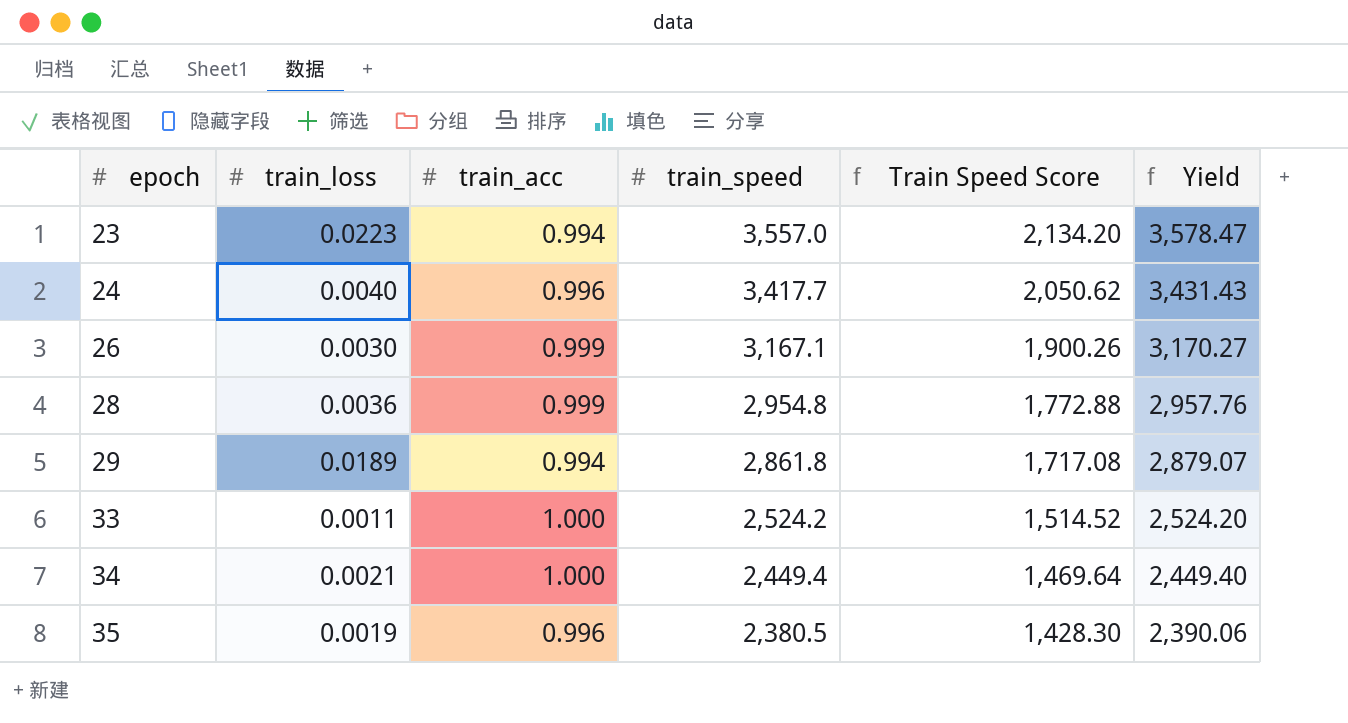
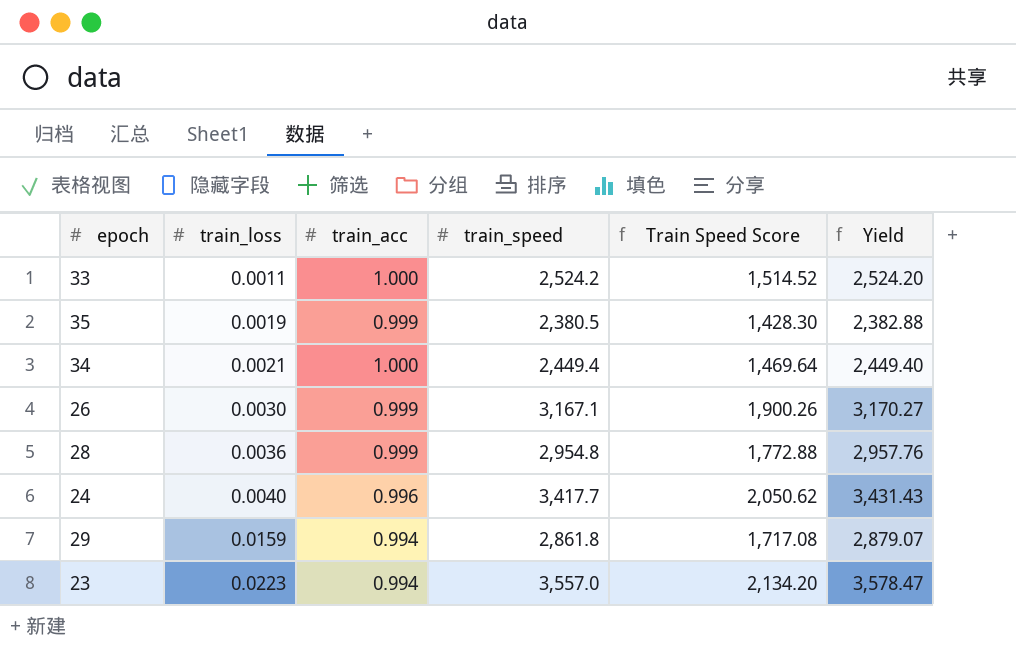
row order: epoch ascending -> train_loss ascending
35 | train_acc: 0.996 -> 0.999
35 | Yield: 2,390.06 -> 2,382.88
29 | train_loss: 0.0189 -> 0.0159

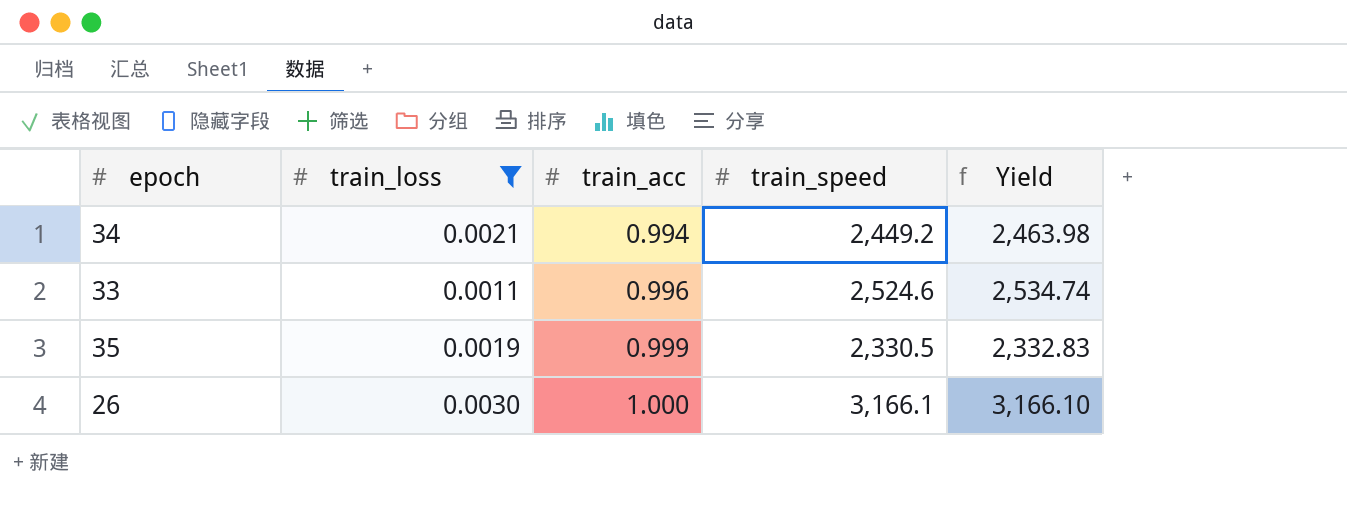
filter: none -> train_loss <= 0.0030
row order: train_loss ascending -> train_acc ascending
column Train Speed Score | formula: [train_speed] * 0.6 -> none
34 | train_acc: 1.000 -> 0.994
34 | train_speed: 2,449.4 -> 2,449.2
34 | Yield: 2,449.40 -> 2,463.98
33 | train_acc: 1.000 -> 0.996
33 | train_speed: 2,524.2 -> 2,524.6
33 | Yield: 2,524.20 -> 2,534.74
35 | train_speed: 2,380.5 -> 2,330.5
35 | Yield: 2,382.88 -> 2,332.83
26 | train_acc: 0.999 -> 1.000
26 | train_speed: 3,167.1 -> 3,166.1
26 | Yield: 3,170.27 -> 3,166.10

